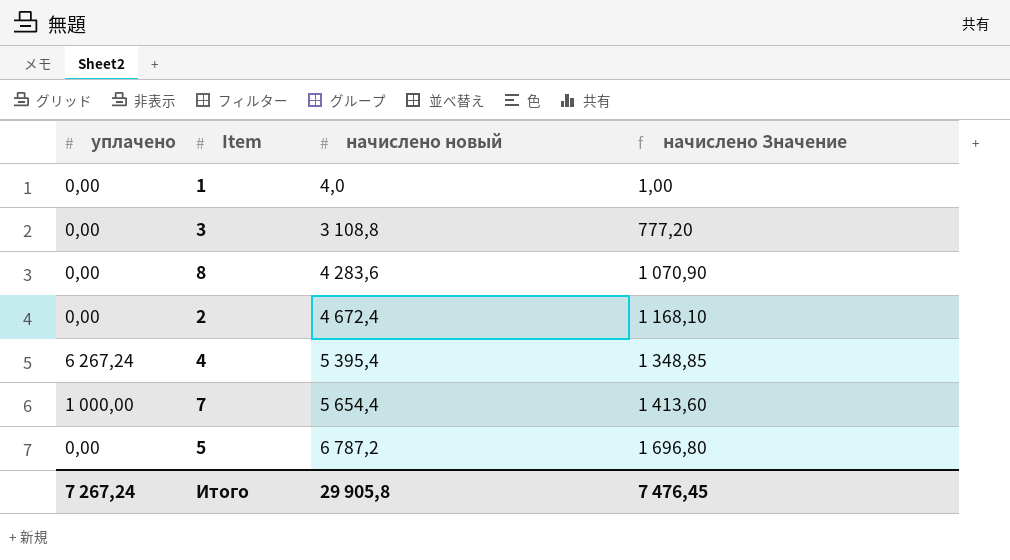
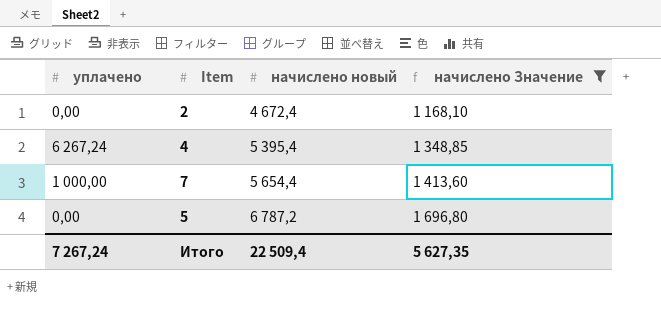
filter: none -> начислено Значение >= 1 168,10
Итого | начислено новый: 29 905,8 -> 22 509,4
Итого | начислено Значение: 7 476,45 -> 5 627,35

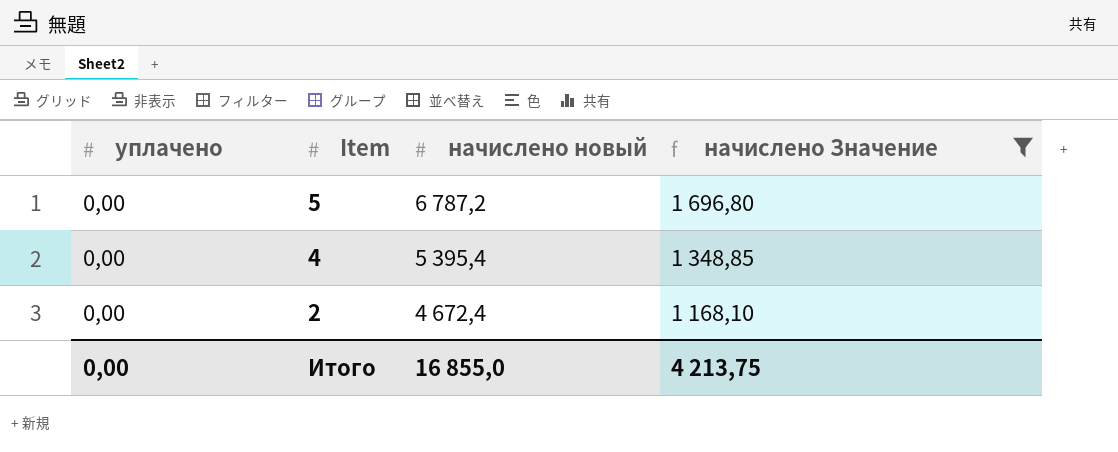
row order: начислено новый ascending -> Item descending
row 7: 1 000,00 | 5 654,4 | 1 413,60 -> none
4 | уплачено: 6 267,24 -> 0,00
Итого | уплачено: 7 267,24 -> 0,00
Итого | начислено новый: 22 509,4 -> 16 855,0
Итого | начислено Значение: 5 627,35 -> 4 213,75

